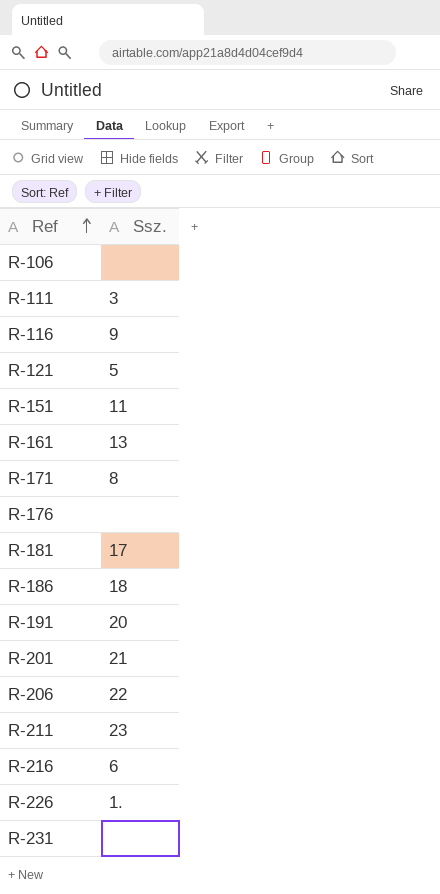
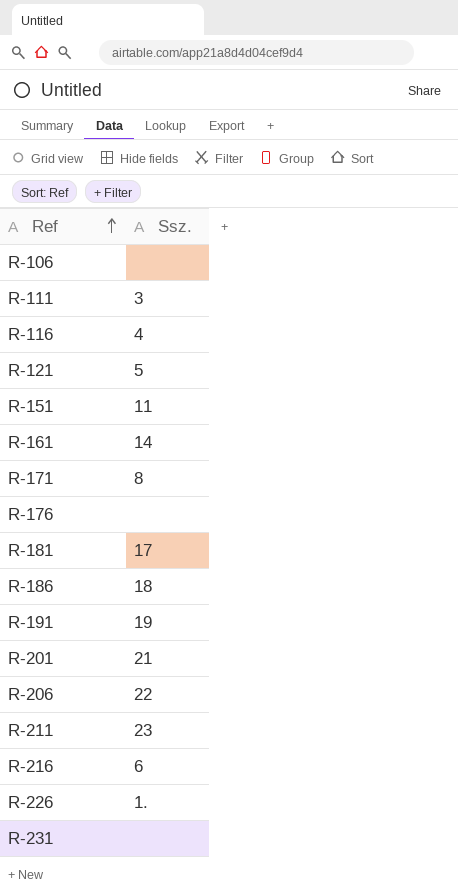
R-116 | Ssz.: 9 -> 4
R-161 | Ssz.: 13 -> 14
R-191 | Ssz.: 20 -> 19

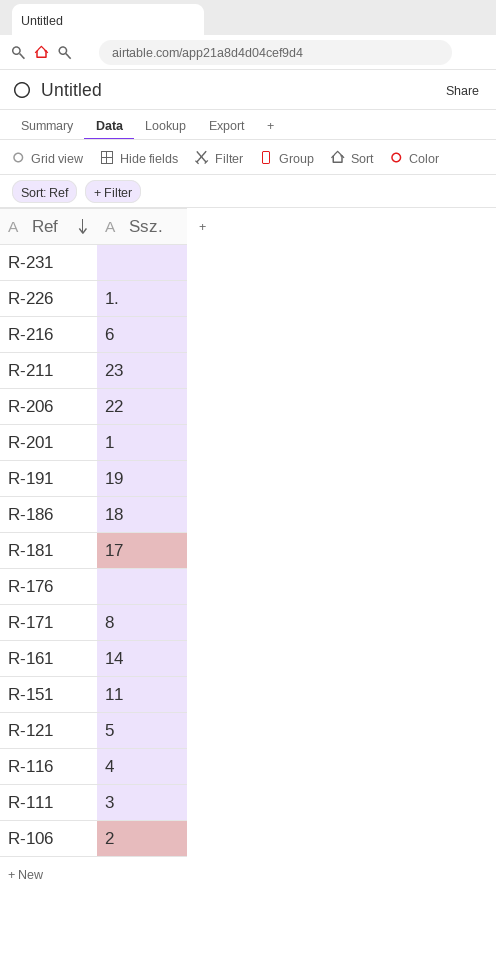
row order: Ref ascending -> Ref descending
R-201 | Ssz.: 21 -> 1
R-106 | Ssz.: none -> 2

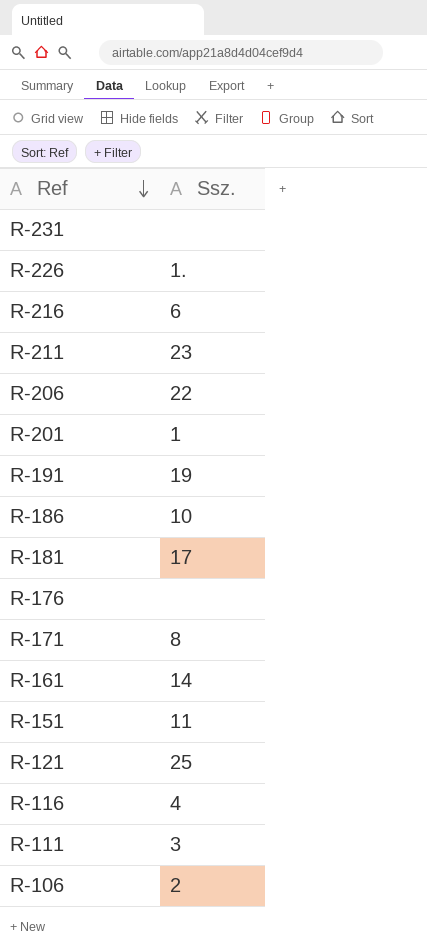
R-186 | Ssz.: 18 -> 10
R-121 | Ssz.: 5 -> 25

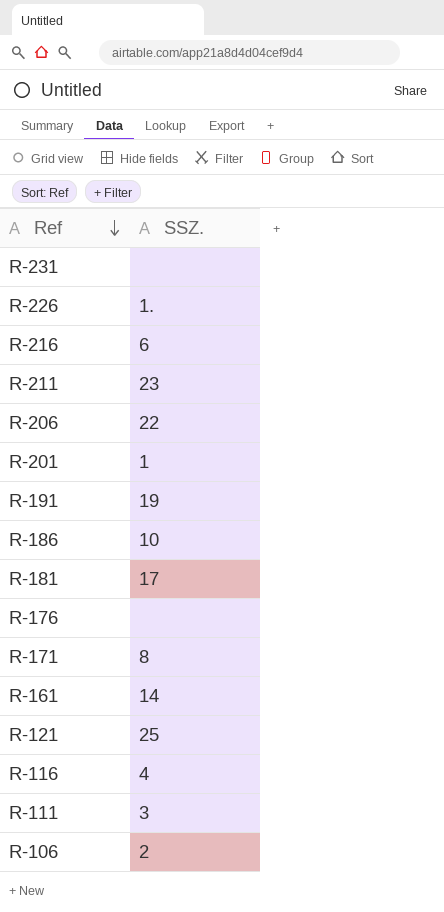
column name: Ssz. -> SSZ.
row R-151: 11 -> none

